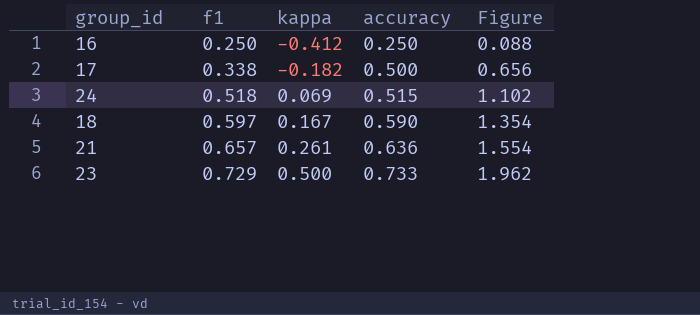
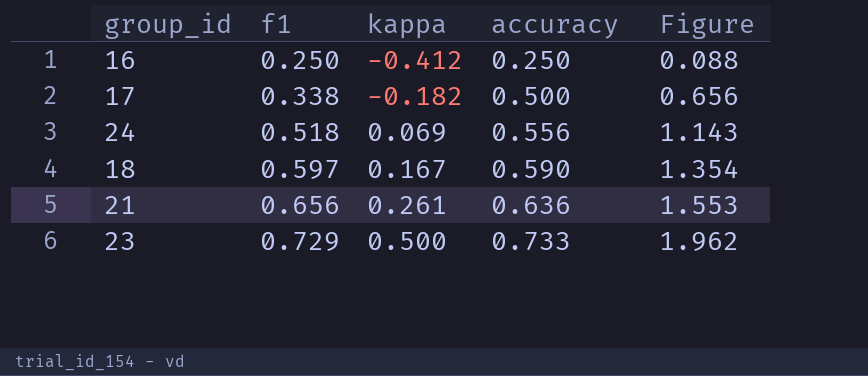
24 | accuracy: 0.515 -> 0.556
24 | Figure: 1.102 -> 1.143
21 | f1: 0.657 -> 0.656
21 | Figure: 1.554 -> 1.553

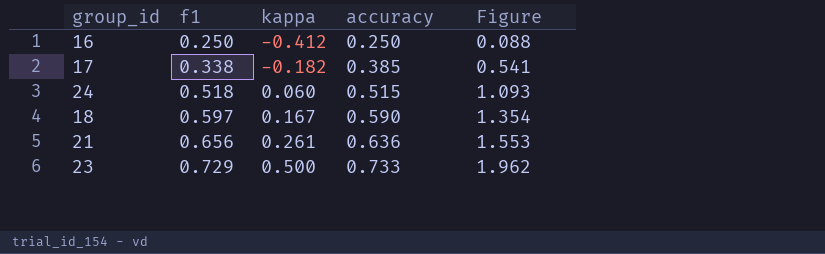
17 | accuracy: 0.500 -> 0.385
17 | Figure: 0.656 -> 0.541
24 | kappa: 0.069 -> 0.060
24 | accuracy: 0.556 -> 0.515
24 | Figure: 1.143 -> 1.093

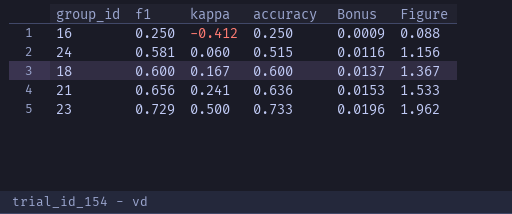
column Bonus | formula: none -> [Figure] * 0.01
row 17: 0.338 | -0.182 | 0.385 | 0.541 -> none
24 | f1: 0.518 -> 0.581
24 | Figure: 1.093 -> 1.156
18 | f1: 0.597 -> 0.600
18 | accuracy: 0.590 -> 0.600
18 | Figure: 1.354 -> 1.367
21 | kappa: 0.261 -> 0.241
21 | Figure: 1.553 -> 1.533

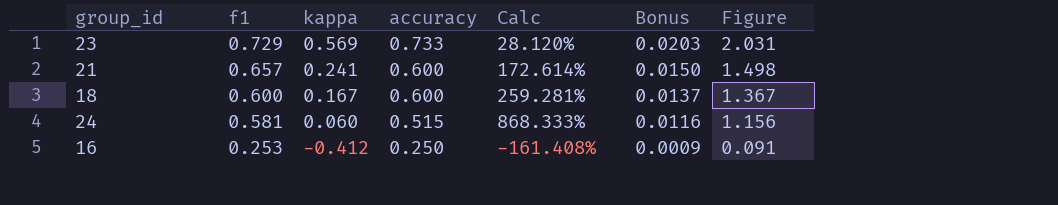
row order: f1 ascending -> f1 descending
column Calc | formula: none -> ([f1] - [kappa]) / [kappa]
23 | kappa: 0.500 -> 0.569
23 | Bonus: 0.0196 -> 0.0203
23 | Figure: 1.962 -> 2.031
21 | f1: 0.656 -> 0.657
21 | accuracy: 0.636 -> 0.600
21 | Bonus: 0.0153 -> 0.0150
21 | Figure: 1.533 -> 1.498
16 | f1: 0.250 -> 0.253
16 | Figure: 0.088 -> 0.091

